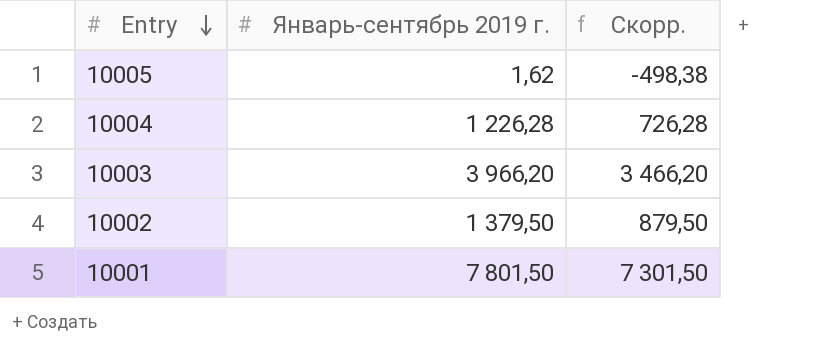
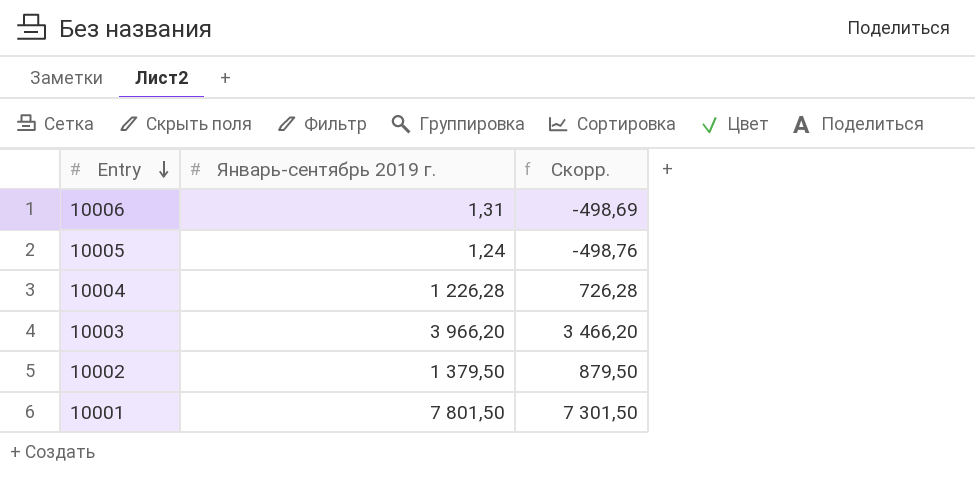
row 10006: none -> 1,31 | -498,69
10005 | Январь-сентябрь 2019 г.: 1,62 -> 1,24
10005 | Скорр.: -498,38 -> -498,76

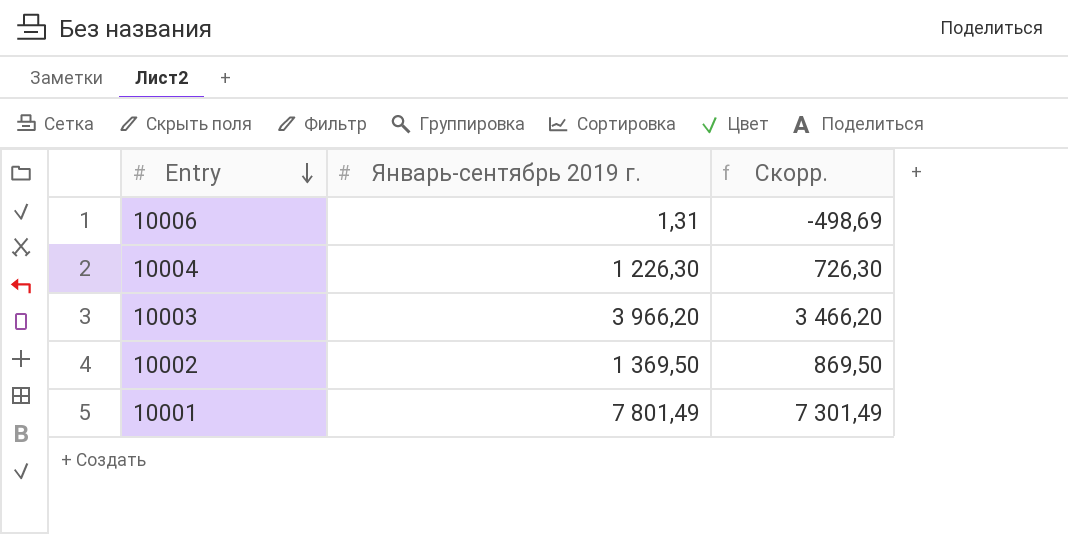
row 10005: 1,24 | -498,76 -> none
10004 | Январь-сентябрь 2019 г.: 1 226,28 -> 1 226,30
10004 | Скорр.: 726,28 -> 726,30
10002 | Январь-сентябрь 2019 г.: 1 379,50 -> 1 369,50
10002 | Скорр.: 879,50 -> 869,50
10001 | Январь-сентябрь 2019 г.: 7 801,50 -> 7 801,49
10001 | Скорр.: 7 301,50 -> 7 301,49

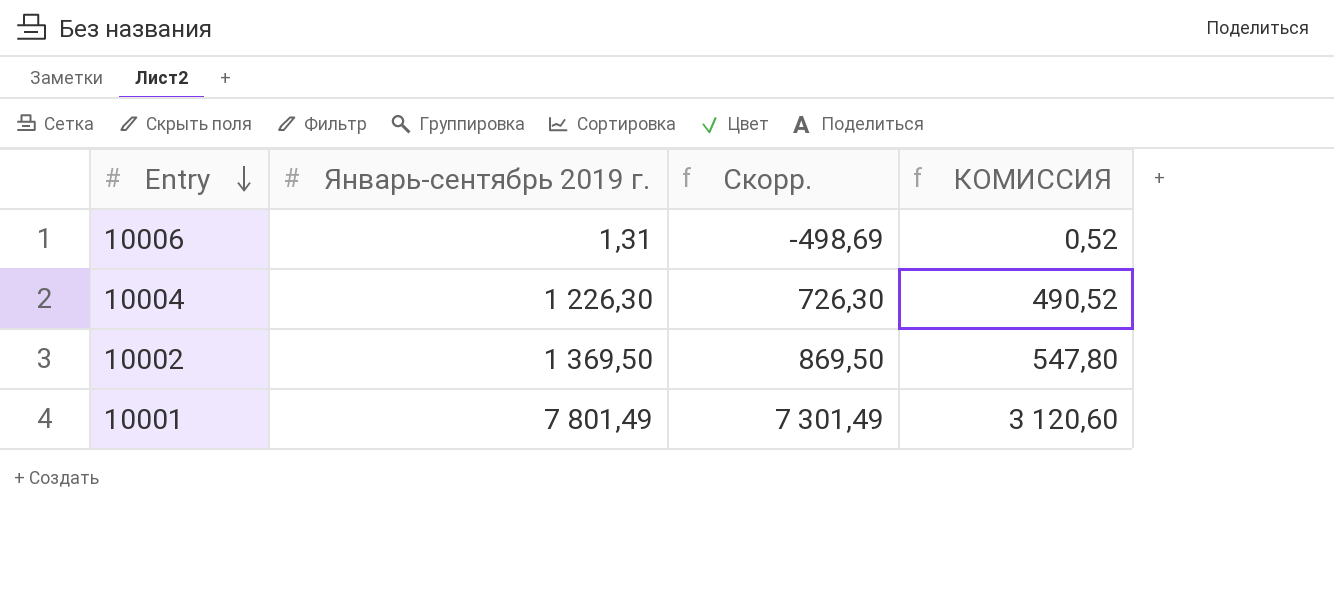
column КОМИССИЯ | formula: none -> [Январь-сентябрь 2019 г.] * 0,4
row 10003: 3 966,20 | 3 466,20 -> none

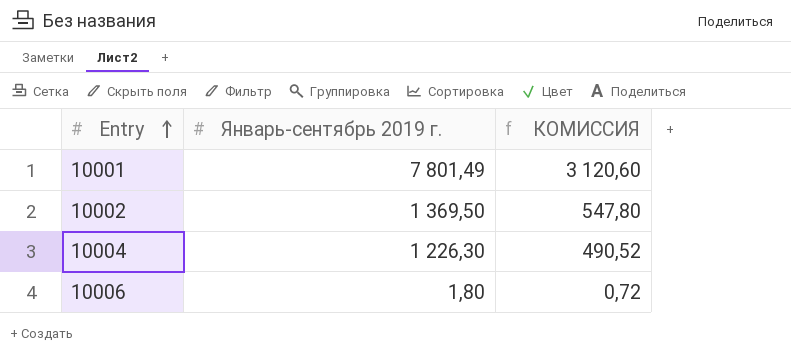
row order: Entry descending -> Entry ascending
column Скорр. | formula: [Январь-сентябрь 2019 г.] - 500 -> none
10006 | Январь-сентябрь 2019 г.: 1,31 -> 1,80
10006 | КОМИССИЯ: 0,52 -> 0,72

